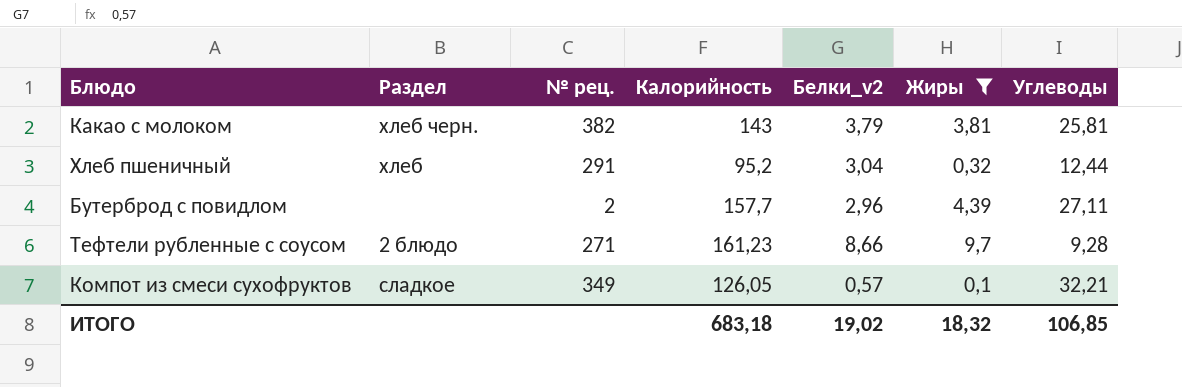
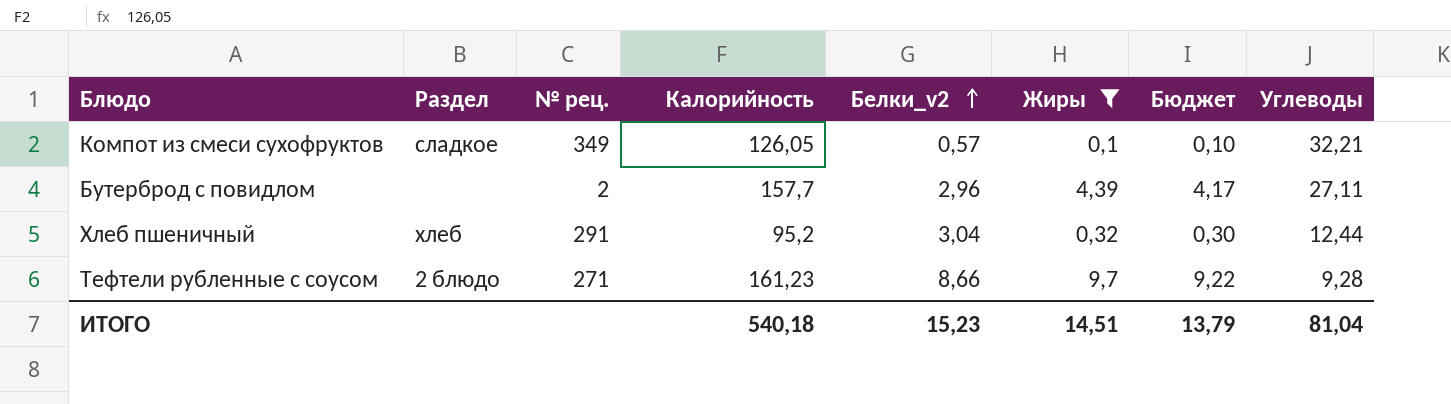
row order: none -> Белки_v2 ascending
column Бюджет | formula: none -> [Жиры] * 0,95
row Какао с молоком: хлеб черн. | 382 | 143 | 3,79 | 3,81 | 25,81 -> none
ИТОГО | Калорийность: 683,18 -> 540,18
ИТОГО | Белки_v2: 19,02 -> 15,23
ИТОГО | Жиры: 18,32 -> 14,51
ИТОГО | Углеводы: 106,85 -> 81,04

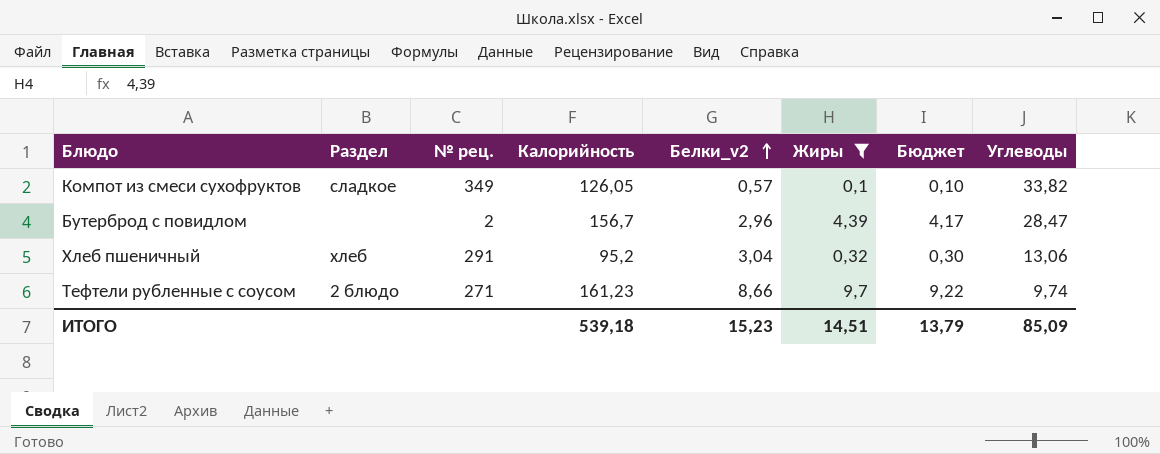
Компот из смеси сухофруктов | Углеводы: 32,21 -> 33,82
Бутерброд с повидлом | Калорийность: 157,7 -> 156,7
Бутерброд с повидлом | Углеводы: 27,11 -> 28,47
Хлеб пшеничный | Углеводы: 12,44 -> 13,06
Тефтели рубленные с соусом | Углеводы: 9,28 -> 9,74
ИТОГО | Калорийность: 540,18 -> 539,18
ИТОГО | Углеводы: 81,04 -> 85,09

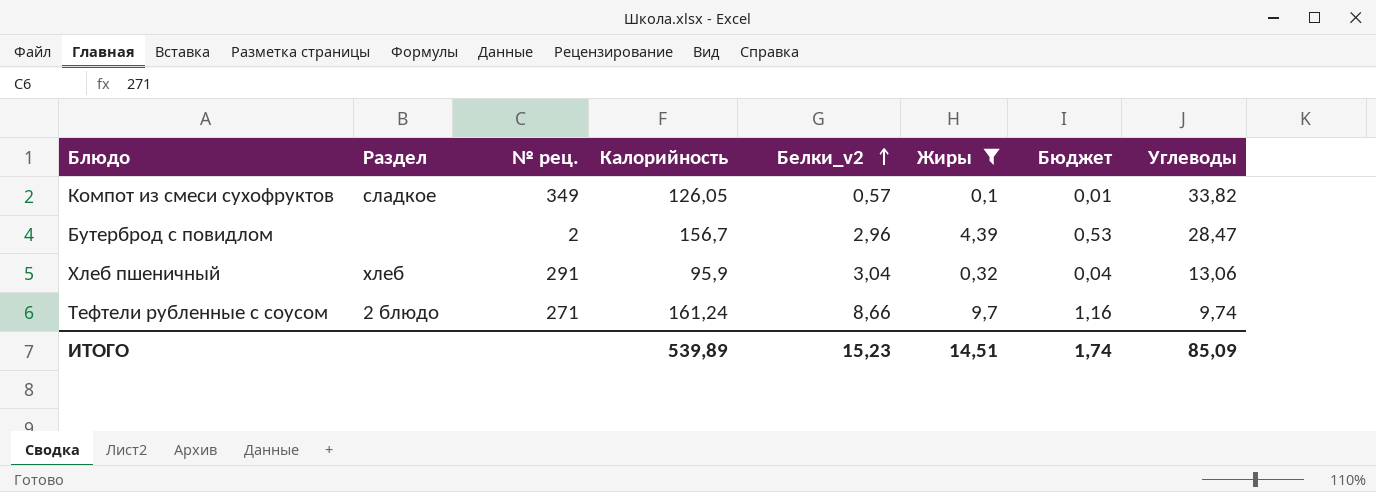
column Бюджет | formula: [Жиры] * 0,95 -> [Жиры] * 0,12
Хлеб пшеничный | Калорийность: 95,2 -> 95,9
Тефтели рубленные с соусом | Калорийность: 161,23 -> 161,24
ИТОГО | Калорийность: 539,18 -> 539,89
ИТОГО | Бюджет: 13,79 -> 1,74

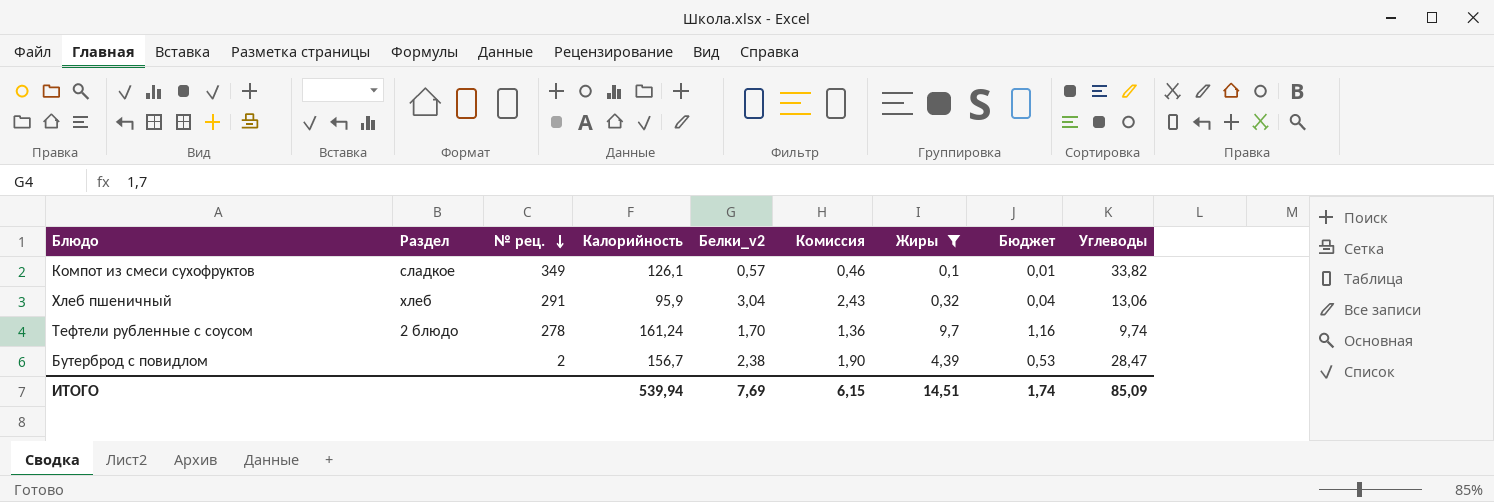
row order: Белки_v2 ascending -> № рец. descending
column Комиссия | formula: none -> [Белки_v2] * 0,8
Компот из смеси сухофруктов | Калорийность: 126,05 -> 126,1
Тефтели рубленные с соусом | № рец.: 271 -> 278
Тефтели рубленные с соусом | Белки_v2: 8,66 -> 1,70
Бутерброд с повидлом | Белки_v2: 2,96 -> 2,38
ИТОГО | Калорийность: 539,89 -> 539,94
ИТОГО | Белки_v2: 15,23 -> 7,69

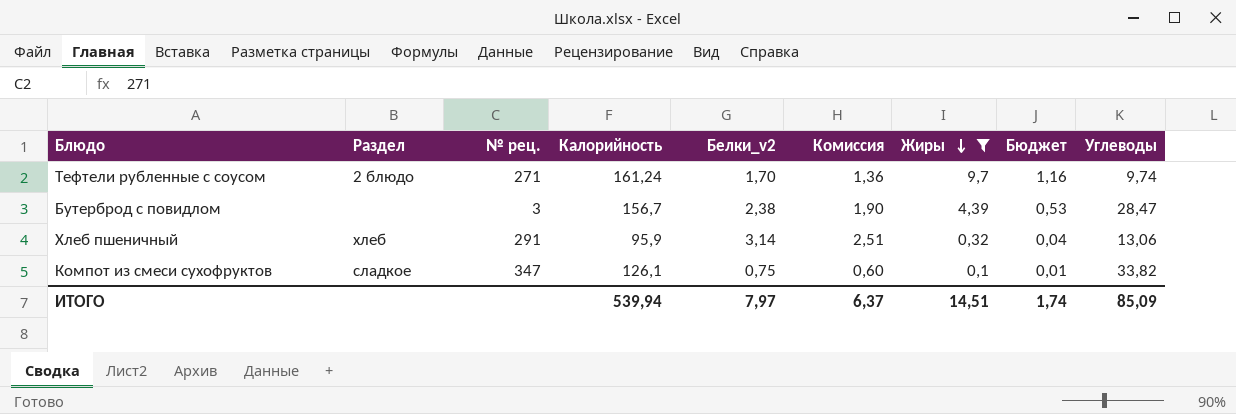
row order: № рец. descending -> Жиры descending
Тефтели рубленные с соусом | № рец.: 278 -> 271
Бутерброд с повидлом | № рец.: 2 -> 3
Хлеб пшеничный | Белки_v2: 3,04 -> 3,14
Хлеб пшеничный | Комиссия: 2,43 -> 2,51
Компот из смеси сухофруктов | № рец.: 349 -> 347
Компот из смеси сухофруктов | Белки_v2: 0,57 -> 0,75
Компот из смеси сухофруктов | Комиссия: 0,46 -> 0,60
ИТОГО | Белки_v2: 7,69 -> 7,97
ИТОГО | Комиссия: 6,15 -> 6,37

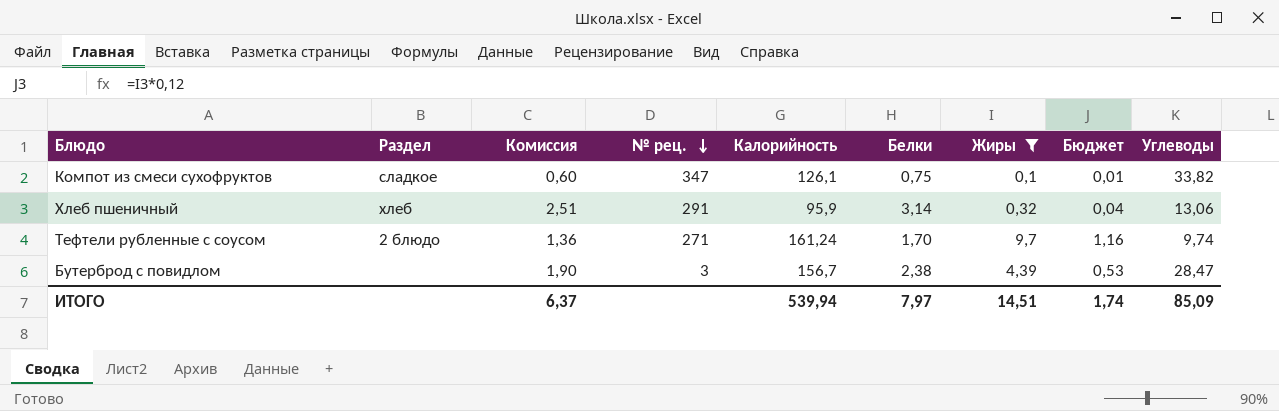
row order: Жиры descending -> № рец. descending
column Комиссия | position: 6 -> 3
column name: Белки_v2 -> Белки

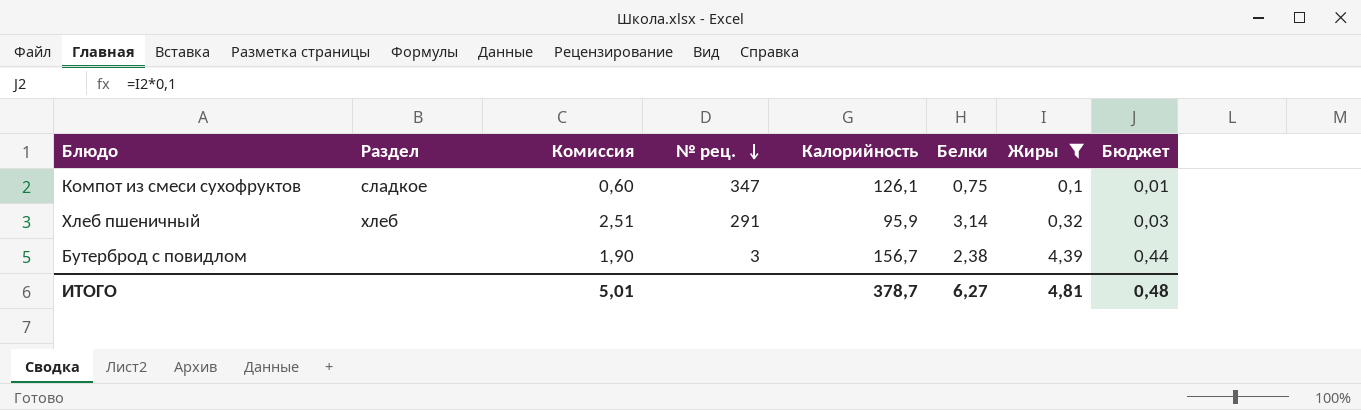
column Углеводы | position: 9 -> none
column Бюджет | formula: [Жиры] * 0,12 -> [Жиры] * 0,1
row Тефтели рубленные с соусом: 2 блюдо | 1,36 | 271 | 161,24 | 1,70 | 9,7 | 1,16 | 9,74 -> none
ИТОГО | Комиссия: 6,37 -> 5,01
ИТОГО | Калорийность: 539,94 -> 378,7
ИТОГО | Белки: 7,97 -> 6,27
ИТОГО | Жиры: 14,51 -> 4,81
ИТОГО | Бюджет: 1,74 -> 0,48

